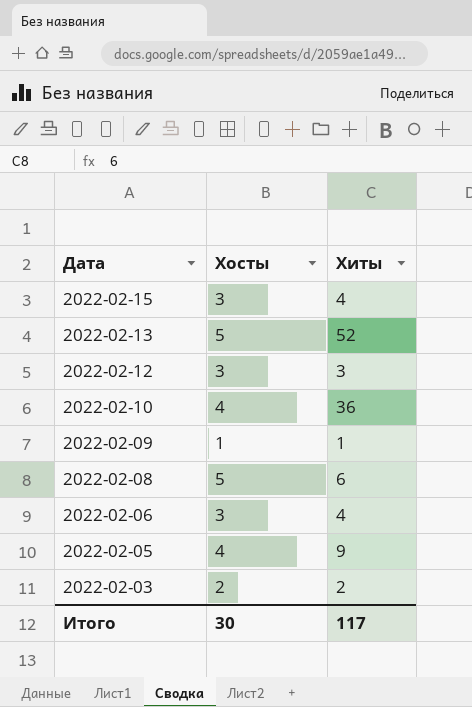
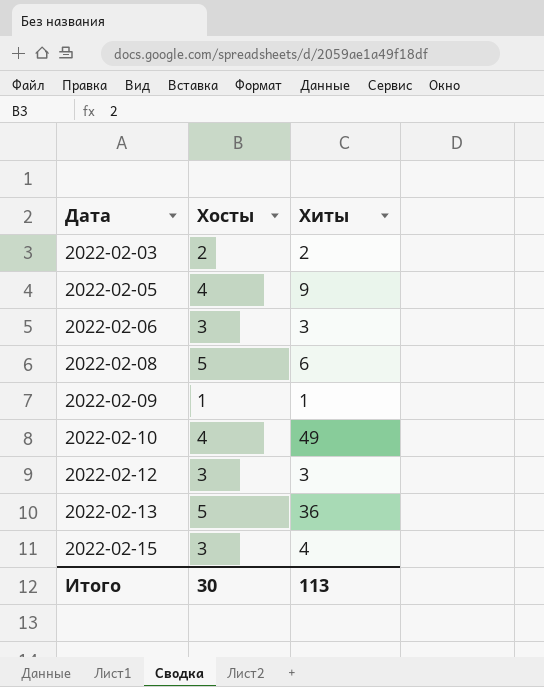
row order: Дата descending -> Дата ascending
2022-02-06 | Хиты: 4 -> 3
2022-02-10 | Хиты: 36 -> 49
2022-02-13 | Хиты: 52 -> 36
Итого | Хиты: 117 -> 113

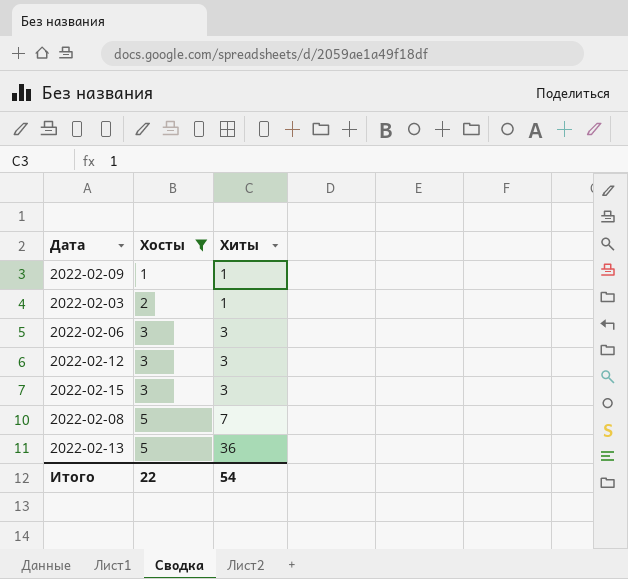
filter: none -> Хосты != 4
row order: Дата ascending -> Хосты ascending
2022-02-03 | Хиты: 2 -> 1
2022-02-15 | Хиты: 4 -> 3
2022-02-08 | Хиты: 6 -> 7
Итого | Хосты: 30 -> 22
Итого | Хиты: 113 -> 54

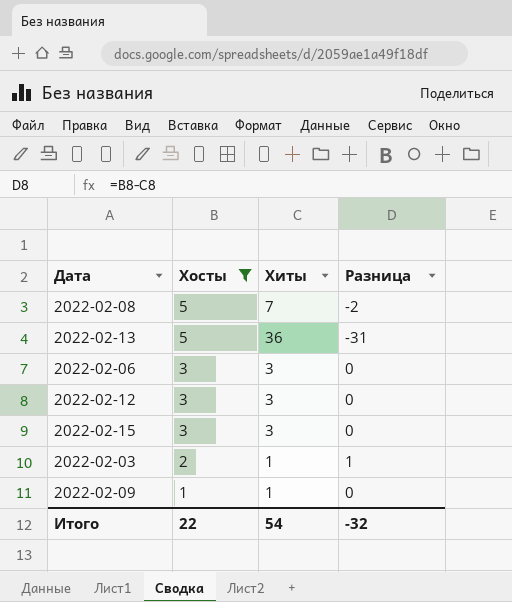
row order: Хосты ascending -> Хосты descending
column Разница | formula: none -> [Хосты] - [Хиты]

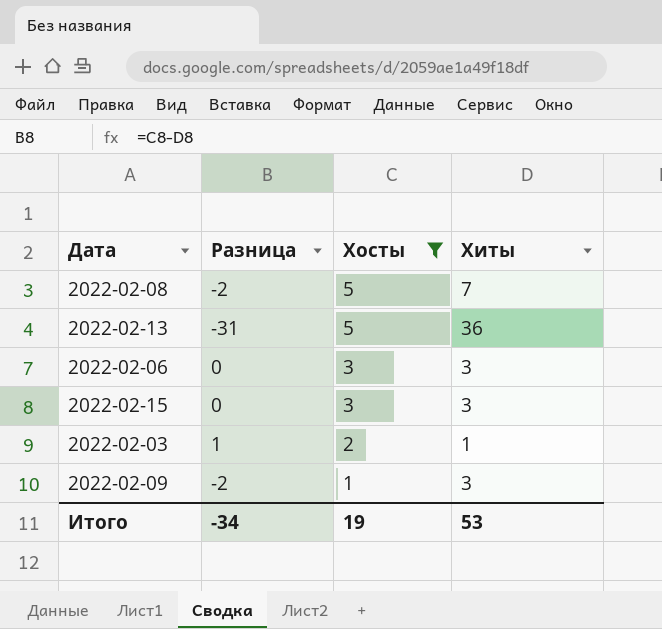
column Разница | position: 4 -> 2
row 2022-02-12: 3 | 3 | 0 -> none
2022-02-09 | Разница: 0 -> -2
2022-02-09 | Хиты: 1 -> 3
Итого | Разница: -32 -> -34
Итого | Хосты: 22 -> 19
Итого | Хиты: 54 -> 53

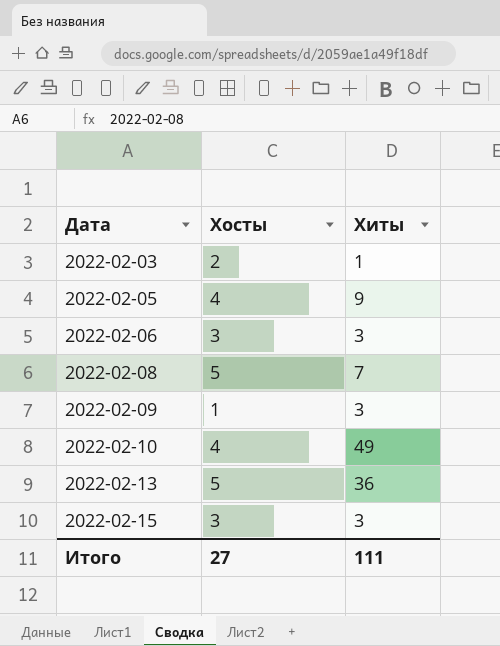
filter: Хосты != 4 -> none
row order: Хосты descending -> Дата ascending
column Разница | formula: [Хосты] - [Хиты] -> none
Итого | Хосты: 19 -> 27
Итого | Хиты: 53 -> 111

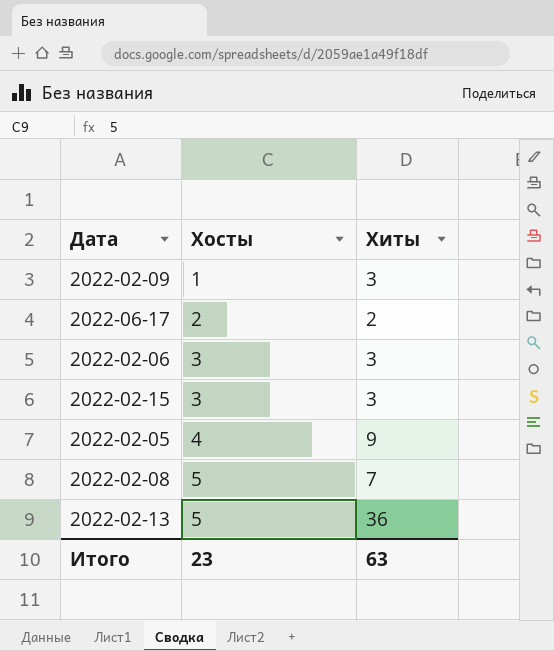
row order: Дата ascending -> Хосты ascending
row 2022-02-03: 2 | 1 -> none
row 2022-02-10: 4 | 49 -> none
row 2022-06-17: none -> 2 | 2
Итого | Хосты: 27 -> 23
Итого | Хиты: 111 -> 63

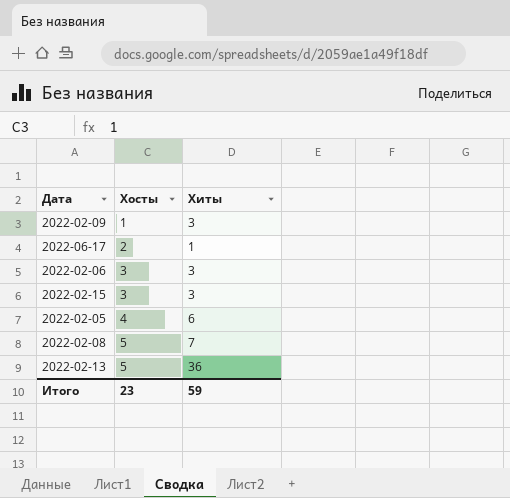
2022-06-17 | Хиты: 2 -> 1
2022-02-05 | Хиты: 9 -> 6
Итого | Хиты: 63 -> 59

